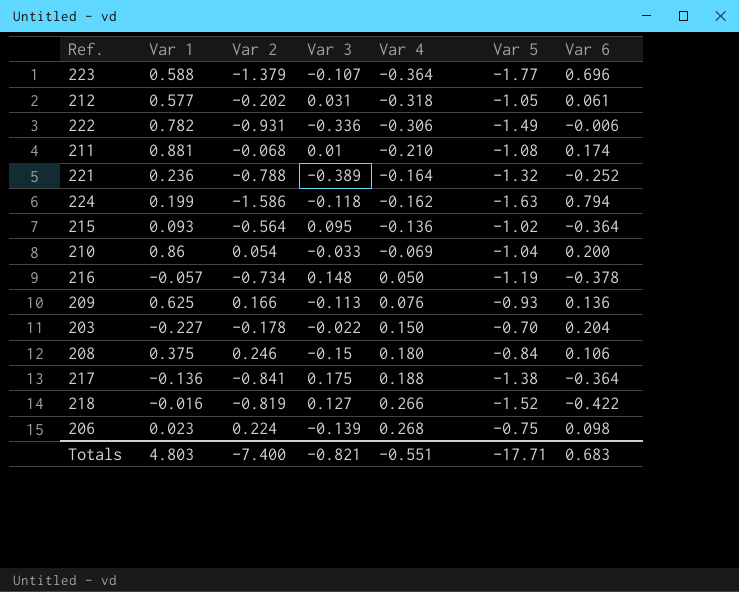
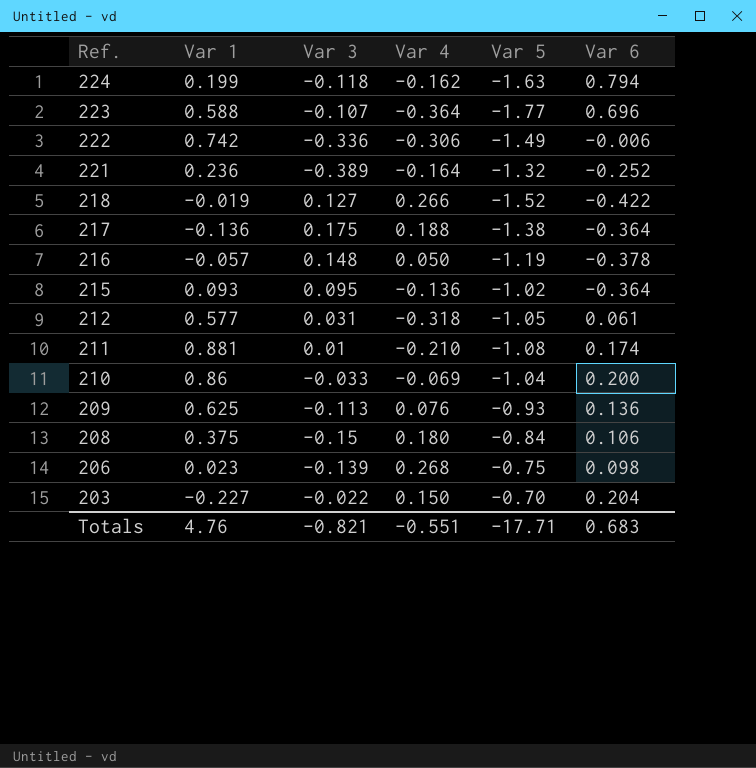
row order: Var 4 ascending -> Ref. descending
column Var 2 | position: 3 -> none
222 | Var 1: 0.782 -> 0.742
218 | Var 1: -0.016 -> -0.019
Totals | Var 1: 4.803 -> 4.76

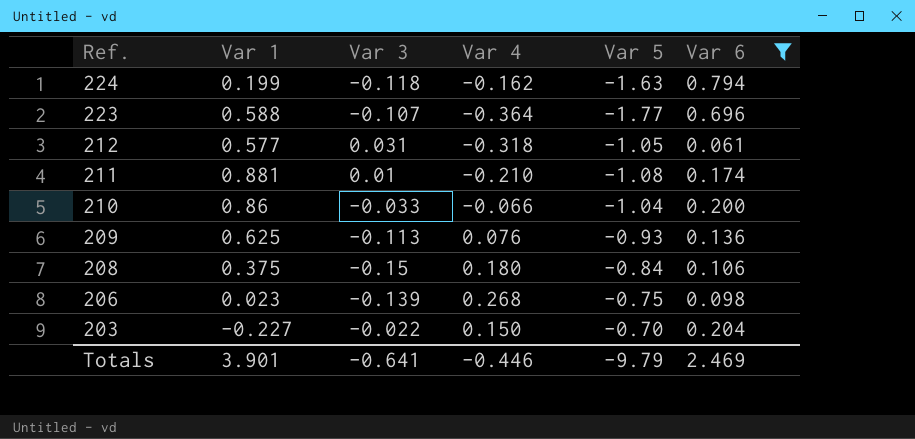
filter: none -> Var 6 >= 0.061
210 | Var 4: -0.069 -> -0.066
Totals | Var 1: 4.76 -> 3.901
Totals | Var 3: -0.821 -> -0.641
Totals | Var 4: -0.551 -> -0.446
Totals | Var 5: -17.71 -> -9.79
Totals | Var 6: 0.683 -> 2.469

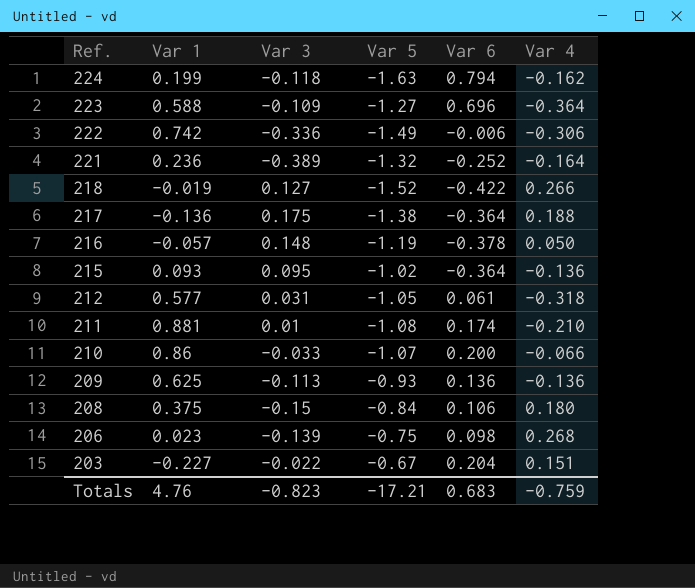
filter: Var 6 >= 0.061 -> none
column Var 4 | position: 4 -> 6
223 | Var 3: -0.107 -> -0.109
223 | Var 5: -1.77 -> -1.27
210 | Var 5: -1.04 -> -1.07
209 | Var 4: 0.076 -> -0.136
203 | Var 5: -0.70 -> -0.67
203 | Var 4: 0.150 -> 0.151
Totals | Var 1: 3.901 -> 4.76
Totals | Var 3: -0.641 -> -0.823
Totals | Var 5: -9.79 -> -17.21
Totals | Var 6: 2.469 -> 0.683
Totals | Var 4: -0.446 -> -0.759

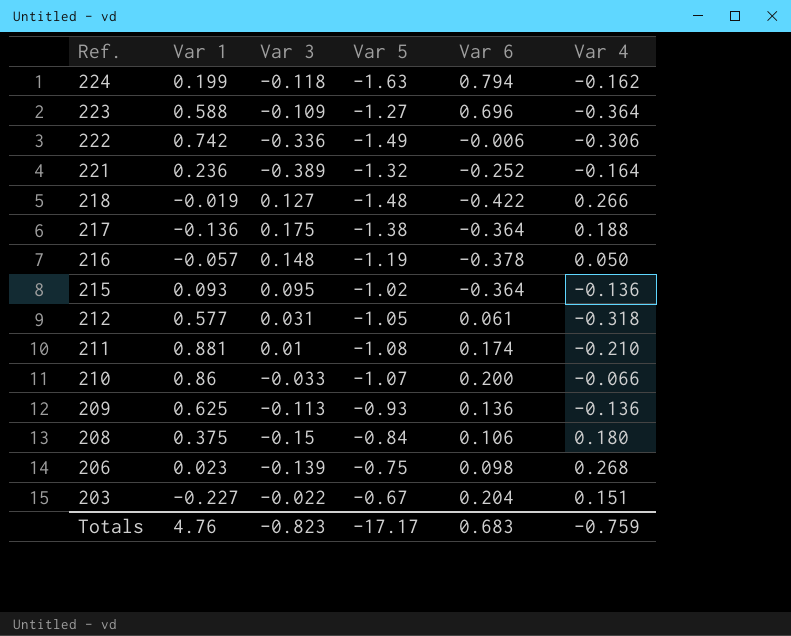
218 | Var 5: -1.52 -> -1.48
Totals | Var 5: -17.21 -> -17.17

